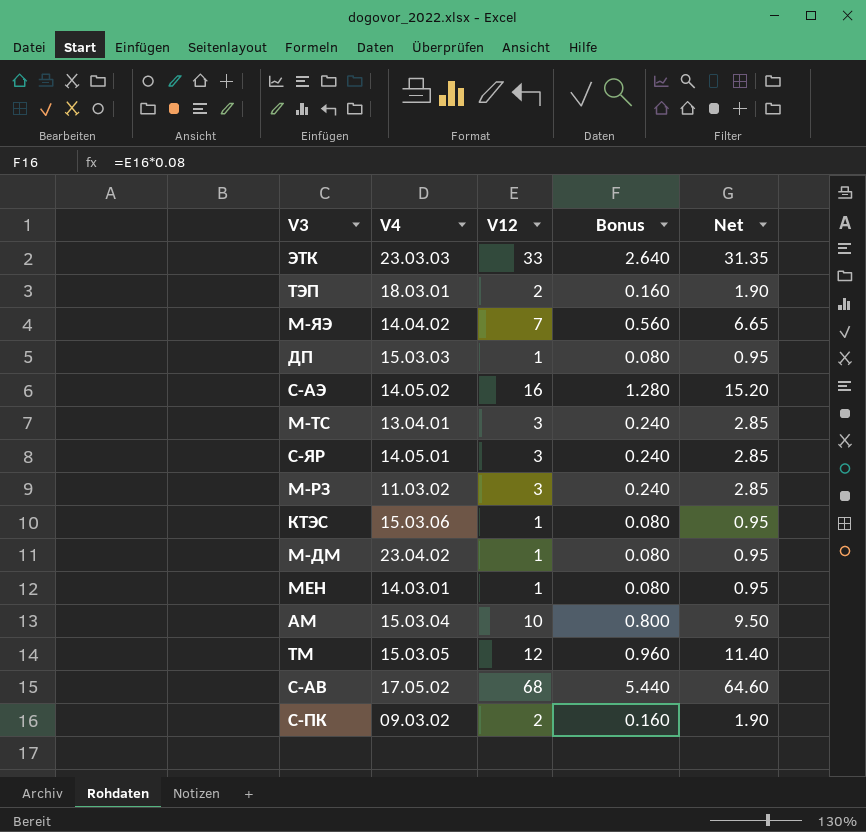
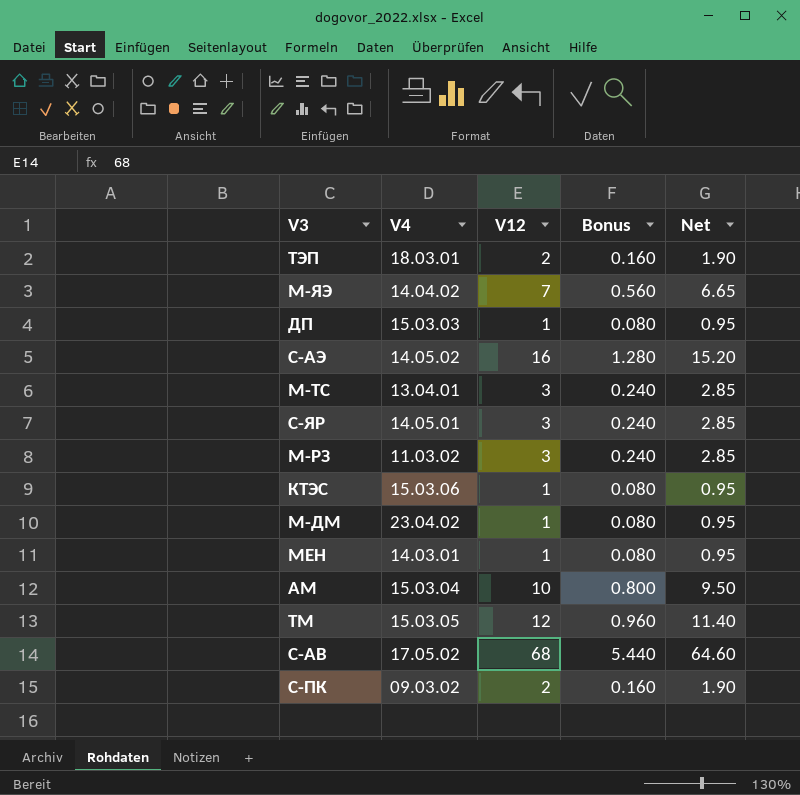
row ЭТК: 23.03.03 | 33 | 2.640 | 31.35 -> none

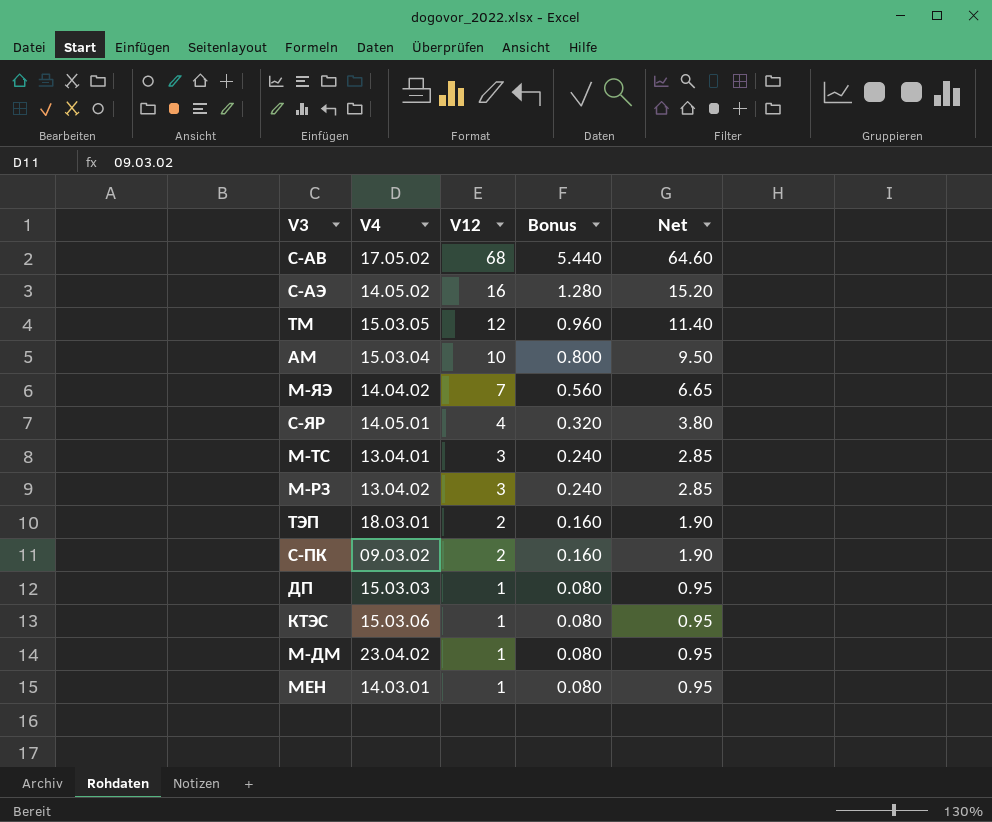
row order: none -> V12 descending
С-ЯР | V12: 3 -> 4
С-ЯР | Bonus: 0.240 -> 0.320
С-ЯР | Net: 2.85 -> 3.80
М-РЗ | V4: 11.03.02 -> 13.04.02

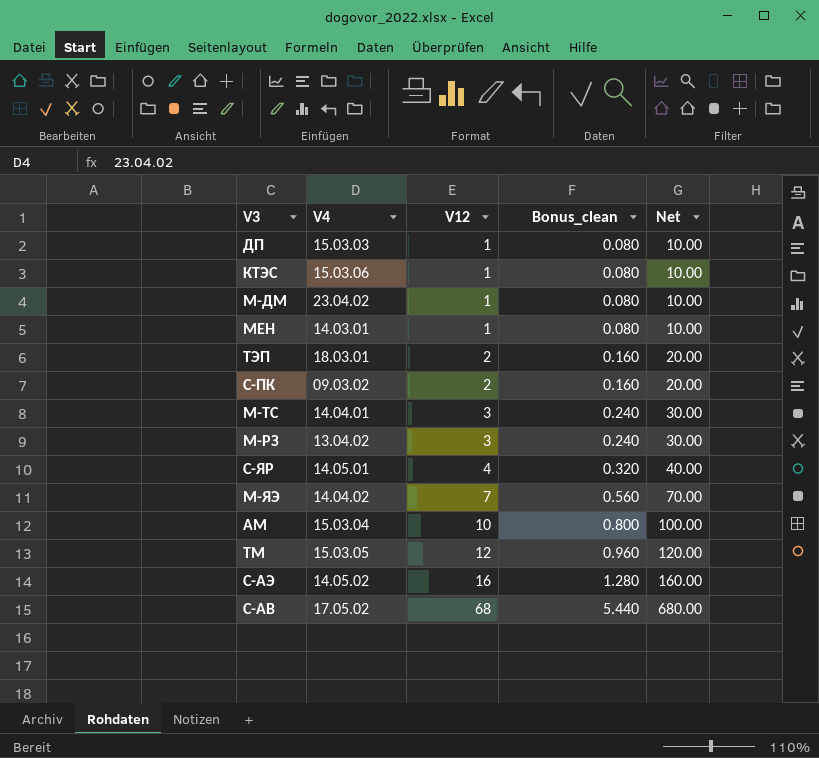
row order: V12 descending -> V12 ascending
column name: Bonus -> Bonus_clean
column Net | formula: [V12] * 0.95 -> [V12] * 10
М-ТС | V4: 13.04.01 -> 14.04.01

